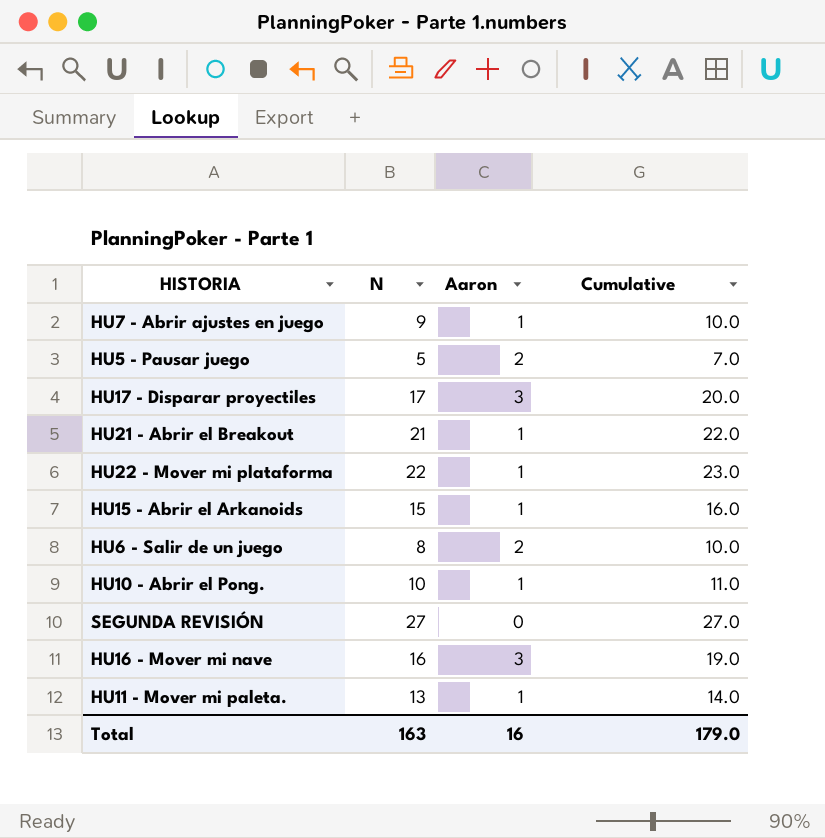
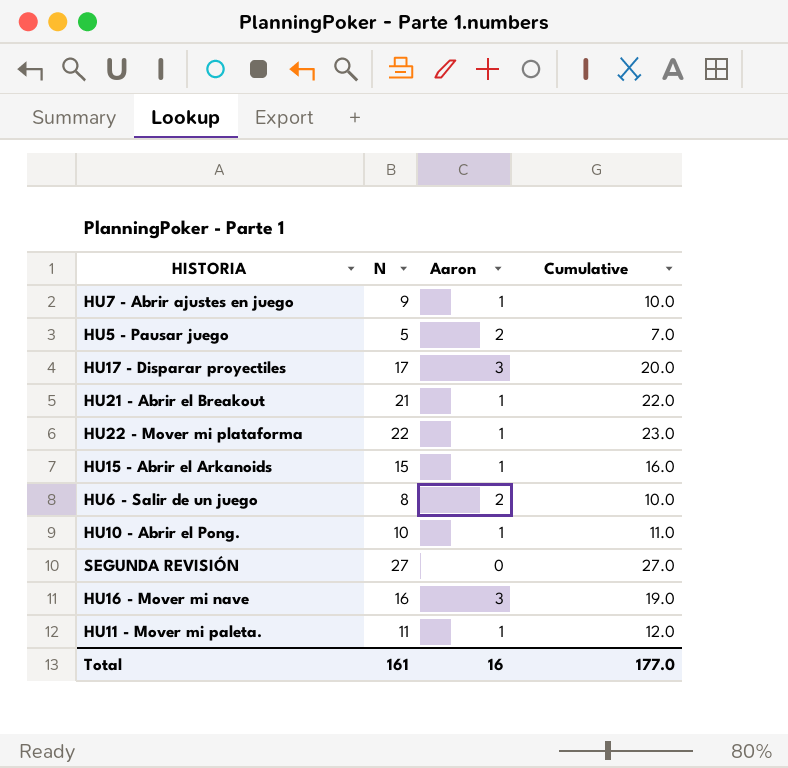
HU11 - Mover mi paleta. | N: 13 -> 11
HU11 - Mover mi paleta. | Cumulative: 14.0 -> 12.0
Total | N: 163 -> 161
Total | Cumulative: 179.0 -> 177.0

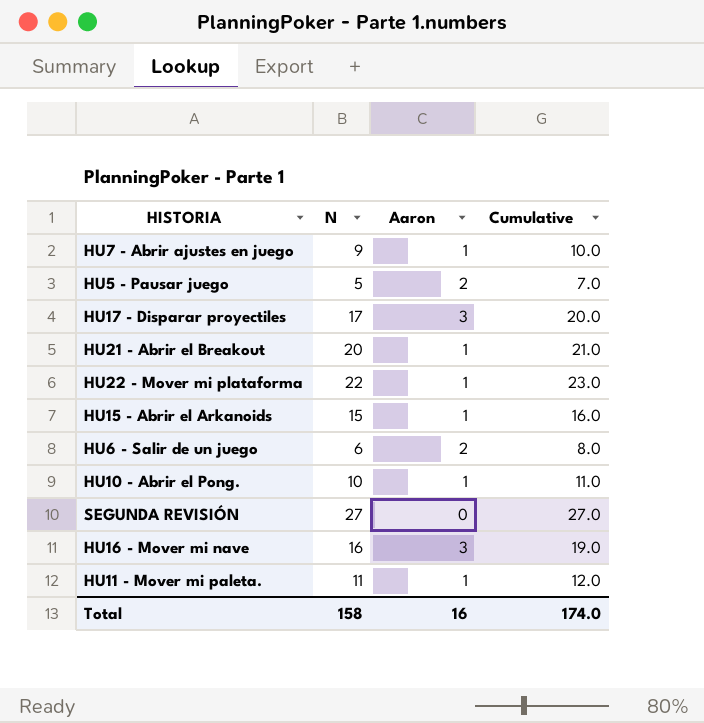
HU21 - Abrir el Breakout | N: 21 -> 20
HU21 - Abrir el Breakout | Cumulative: 22.0 -> 21.0
HU6 - Salir de un juego | N: 8 -> 6
HU6 - Salir de un juego | Cumulative: 10.0 -> 8.0
Total | N: 161 -> 158
Total | Cumulative: 177.0 -> 174.0

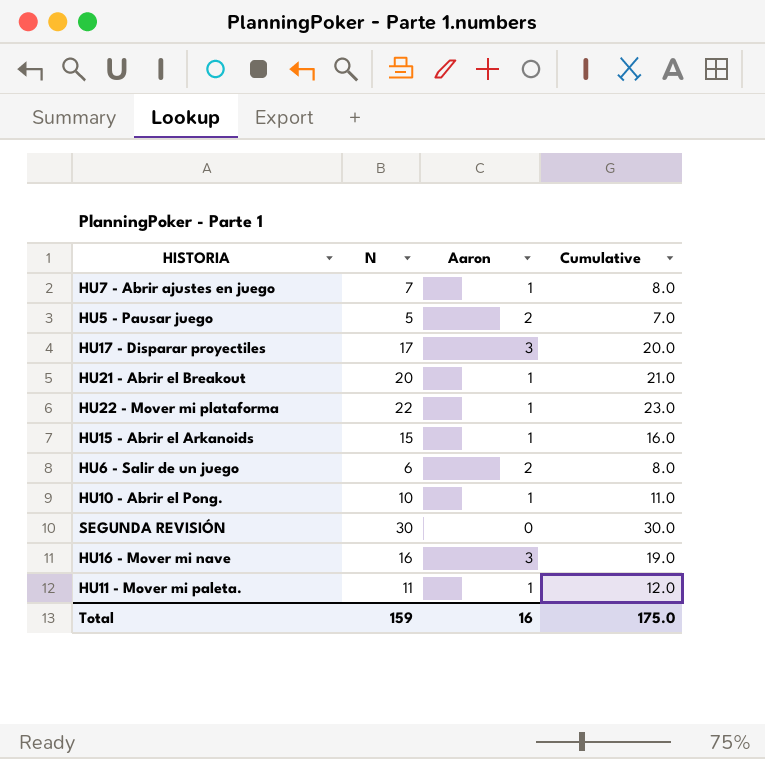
HU7 - Abrir ajustes en juego | N: 9 -> 7
HU7 - Abrir ajustes en juego | Cumulative: 10.0 -> 8.0
SEGUNDA REVISIÓN | N: 27 -> 30
SEGUNDA REVISIÓN | Cumulative: 27.0 -> 30.0
Total | N: 158 -> 159
Total | Cumulative: 174.0 -> 175.0

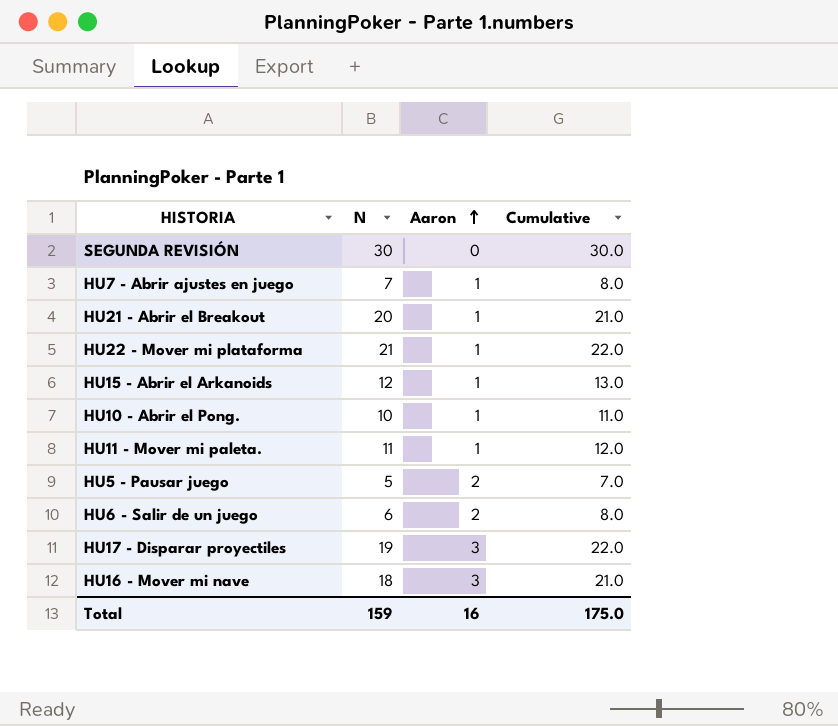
row order: none -> Aaron ascending
HU22 - Mover mi plataforma | N: 22 -> 21
HU22 - Mover mi plataforma | Cumulative: 23.0 -> 22.0
HU15 - Abrir el Arkanoids | N: 15 -> 12
HU15 - Abrir el Arkanoids | Cumulative: 16.0 -> 13.0
HU17 - Disparar proyectiles | N: 17 -> 19
HU17 - Disparar proyectiles | Cumulative: 20.0 -> 22.0
HU16 - Mover mi nave | N: 16 -> 18
HU16 - Mover mi nave | Cumulative: 19.0 -> 21.0

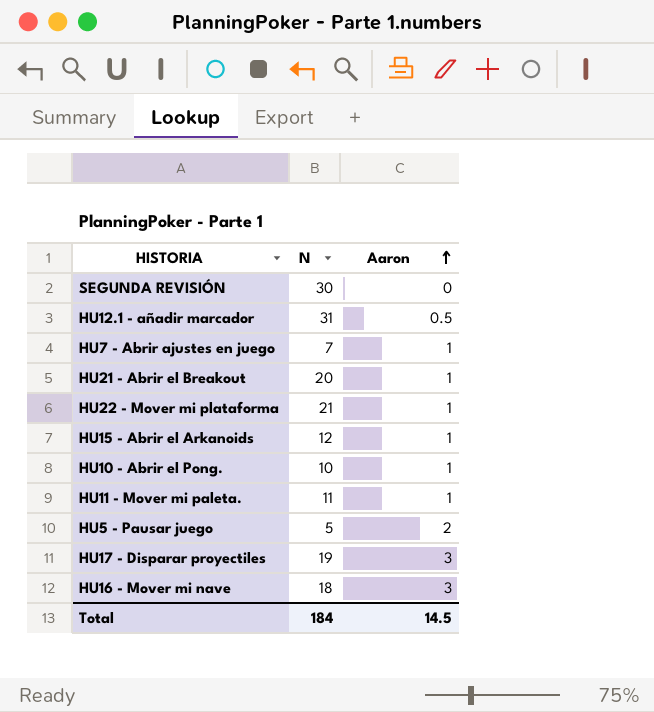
column Cumulative | formula: [N] + [Aaron] -> none
row HU6 - Salir de un juego: 6 | 2 | 8.0 -> none
row HU12.1 - añadir marcador: none -> 31 | 0.5
Total | N: 159 -> 184
Total | Aaron: 16 -> 14.5

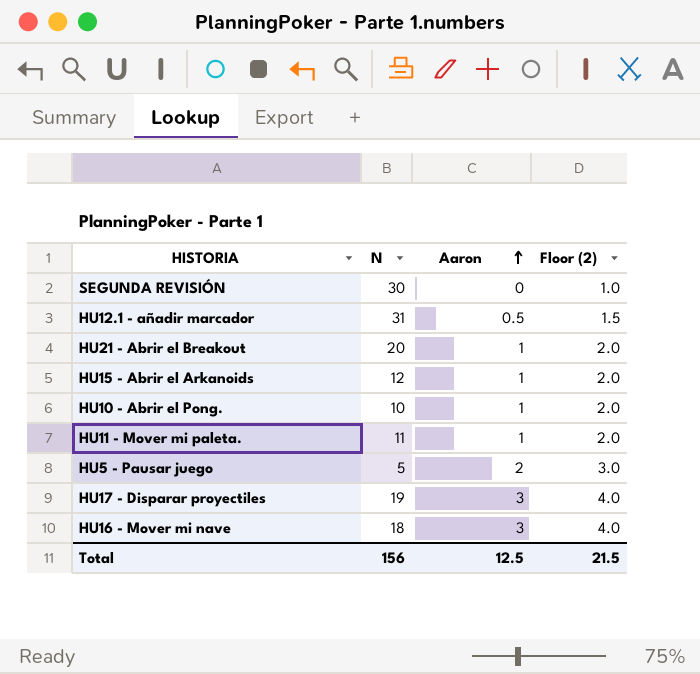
column Floor (2) | formula: none -> [Aaron] + 1
row HU7 - Abrir ajustes en juego: 7 | 1 -> none
row HU22 - Mover mi plataforma: 21 | 1 -> none
Total | N: 184 -> 156
Total | Aaron: 14.5 -> 12.5

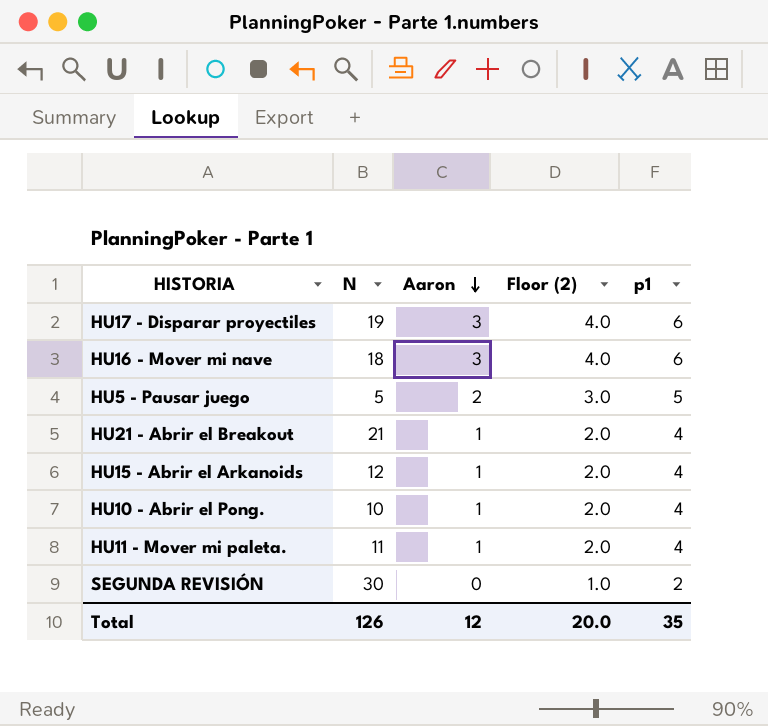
row order: Aaron ascending -> Aaron descending
column p1 | position: none -> 5
row HU12.1 - añadir marcador: 31 | 0.5 | 1.5 -> none
HU21 - Abrir el Breakout | N: 20 -> 21
Total | N: 156 -> 126
Total | Aaron: 12.5 -> 12
Total | Floor (2): 21.5 -> 20.0

